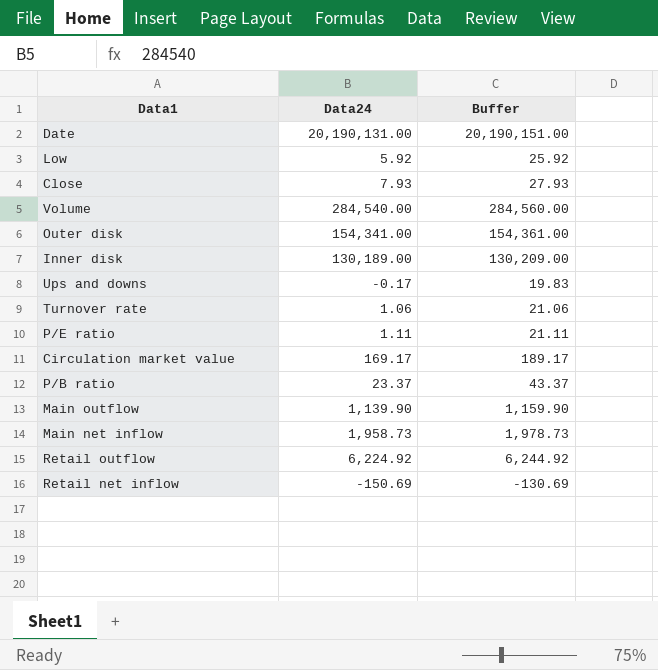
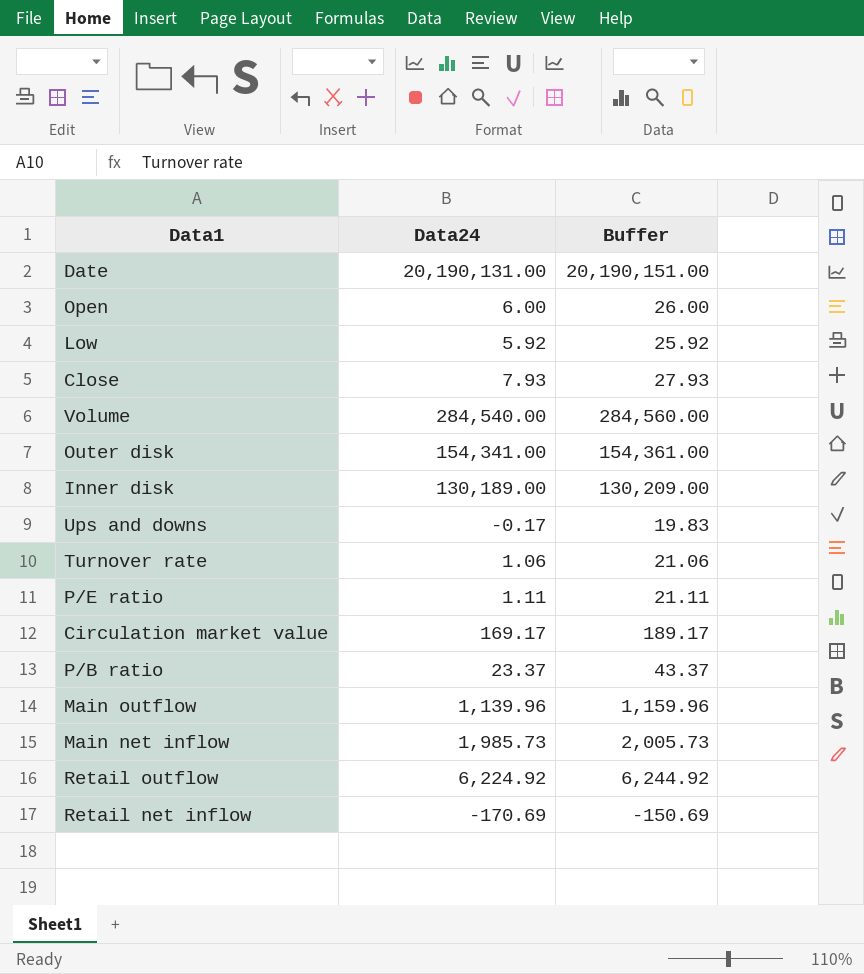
row Open: none -> 6.00 | 26.00
Main outflow | Data24: 1,139.90 -> 1,139.96
Main outflow | Buffer: 1,159.90 -> 1,159.96
Main net inflow | Data24: 1,958.73 -> 1,985.73
Main net inflow | Buffer: 1,978.73 -> 2,005.73
Retail net inflow | Data24: -150.69 -> -170.69
Retail net inflow | Buffer: -130.69 -> -150.69

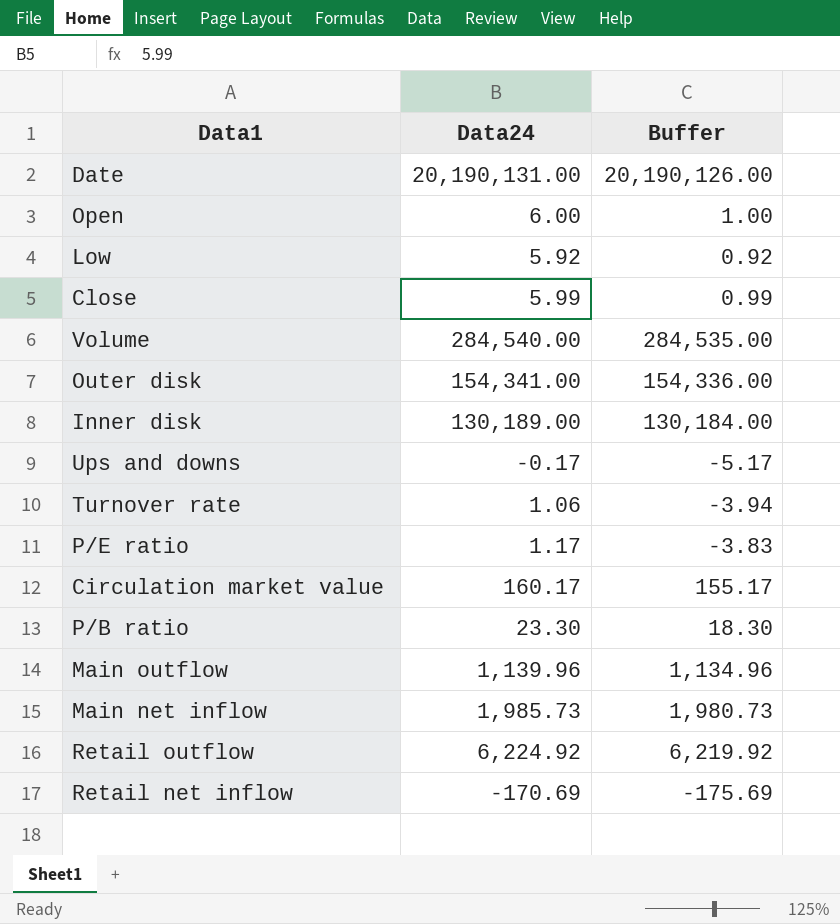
column Buffer | formula: [Data24] + 20 -> [Data24] - 5
Close | Data24: 7.93 -> 5.99
P/E ratio | Data24: 1.11 -> 1.17
Circulation market value | Data24: 169.17 -> 160.17
P/B ratio | Data24: 23.37 -> 23.30

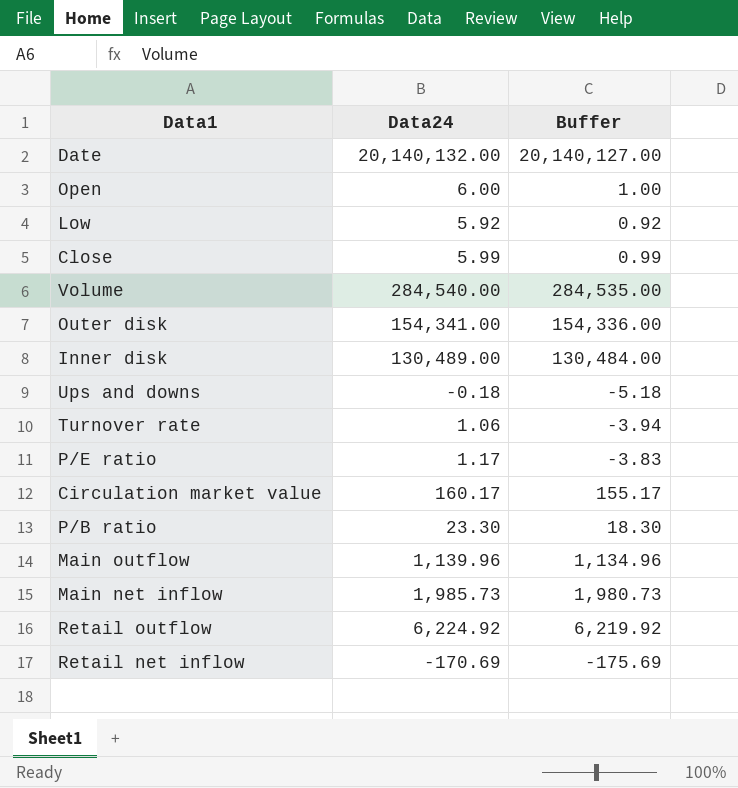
Date | Data24: 20,190,131.00 -> 20,140,132.00
Date | Buffer: 20,190,126.00 -> 20,140,127.00
Inner disk | Data24: 130,189.00 -> 130,489.00
Inner disk | Buffer: 130,184.00 -> 130,484.00
Ups and downs | Data24: -0.17 -> -0.18
Ups and downs | Buffer: -5.17 -> -5.18

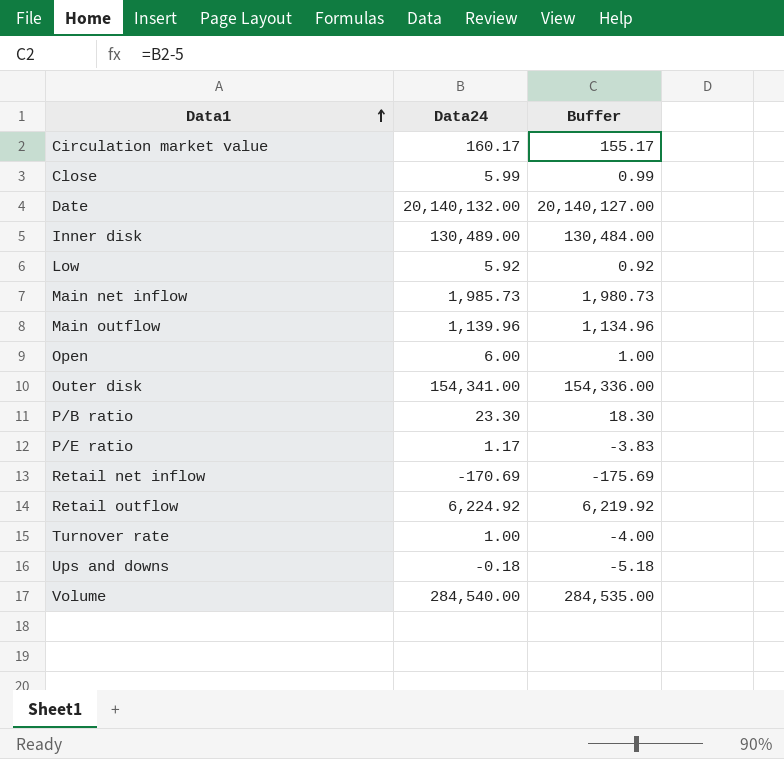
row order: none -> Data1 ascending
Turnover rate | Data24: 1.06 -> 1.00
Turnover rate | Buffer: -3.94 -> -4.00

